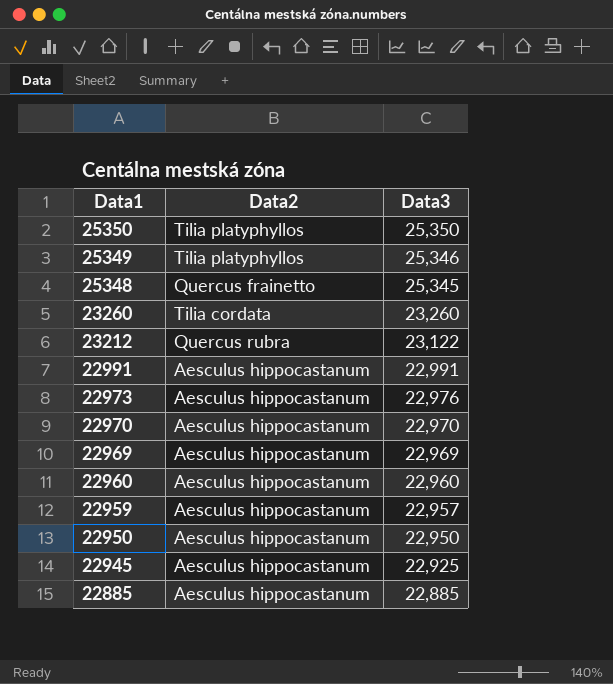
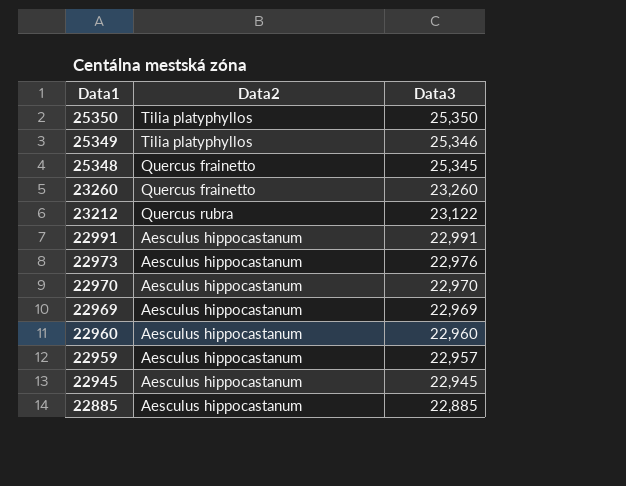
row 22950: Aesculus hippocastanum | 22,950 -> none
23260 | Data2: Tilia cordata -> Quercus frainetto
22945 | Data3: 22,925 -> 22,945

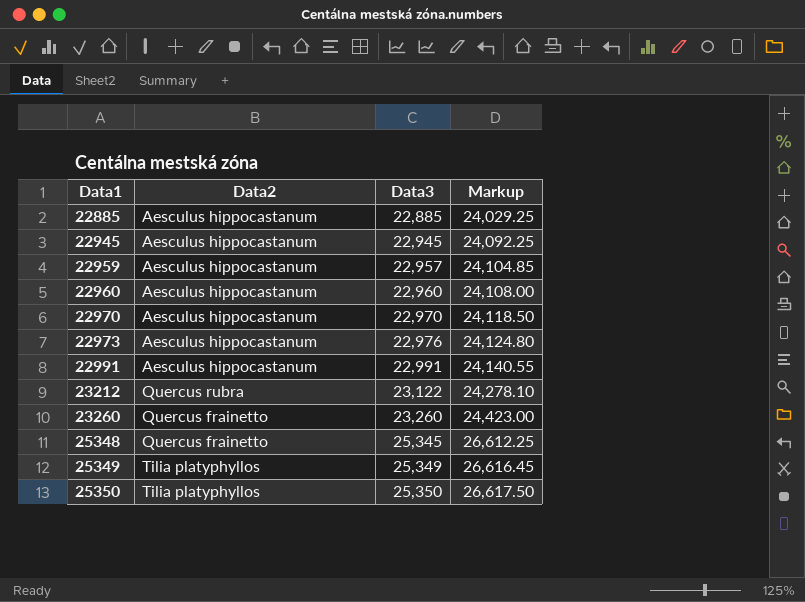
row order: Data1 descending -> Data1 ascending
column Markup | formula: none -> [Data3] * 1.05
row 22969: Aesculus hippocastanum | 22,969 -> none
25349 | Data3: 25,346 -> 25,349

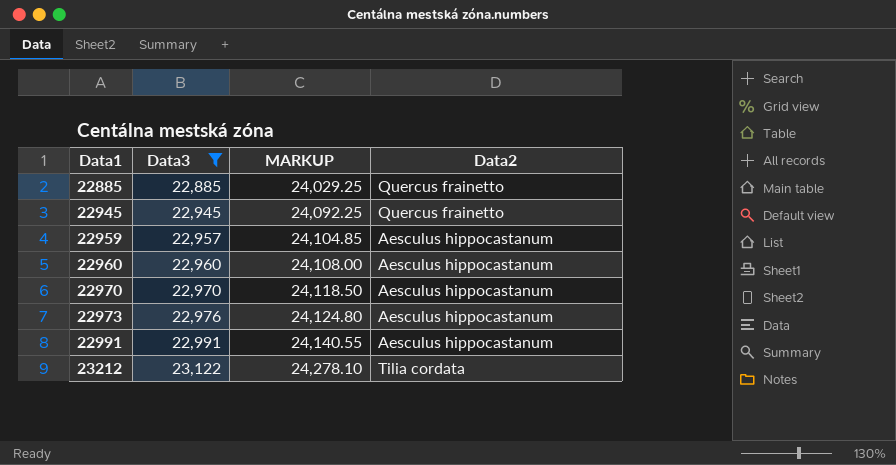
filter: none -> Data3 <= 23,122
column name: Markup -> MARKUP
column Data2 | position: 2 -> 4
22885 | Data2: Aesculus hippocastanum -> Quercus frainetto
22945 | Data2: Aesculus hippocastanum -> Quercus frainetto
23212 | Data2: Quercus rubra -> Tilia cordata

